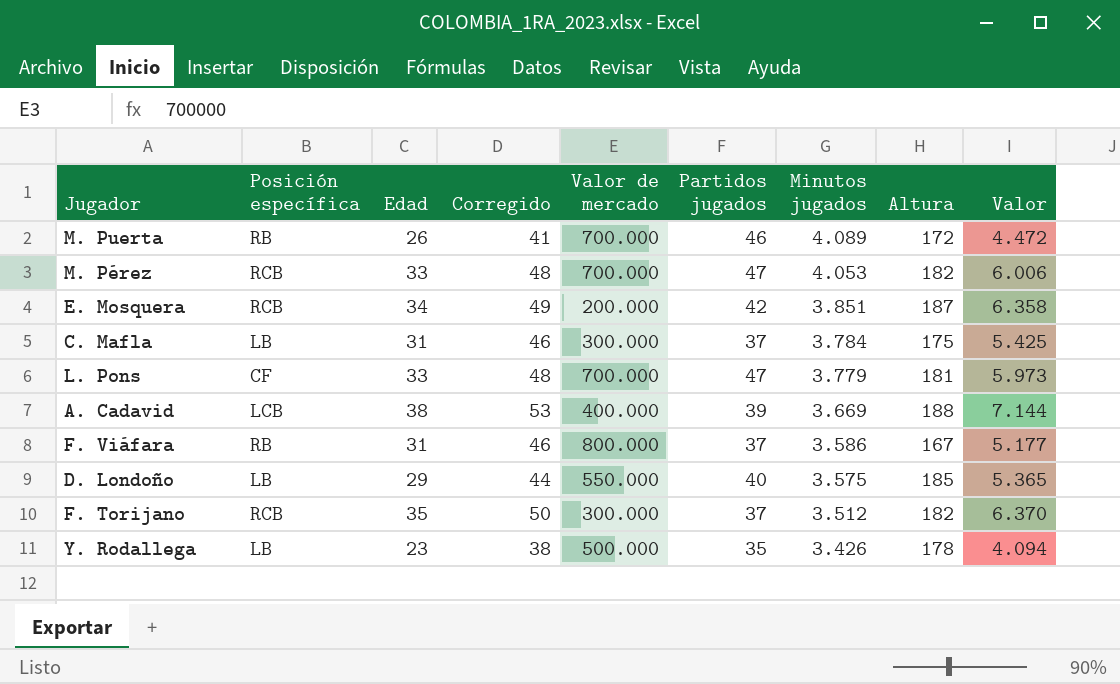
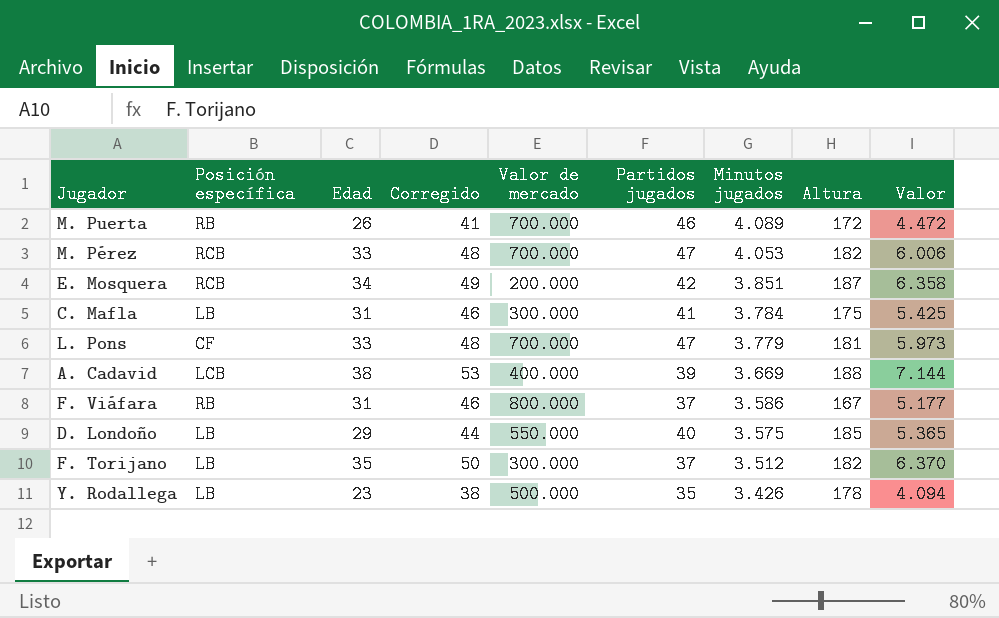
C. Mafla | Partidos jugados: 37 -> 41
F. Torijano | Posición específica: RCB -> LB

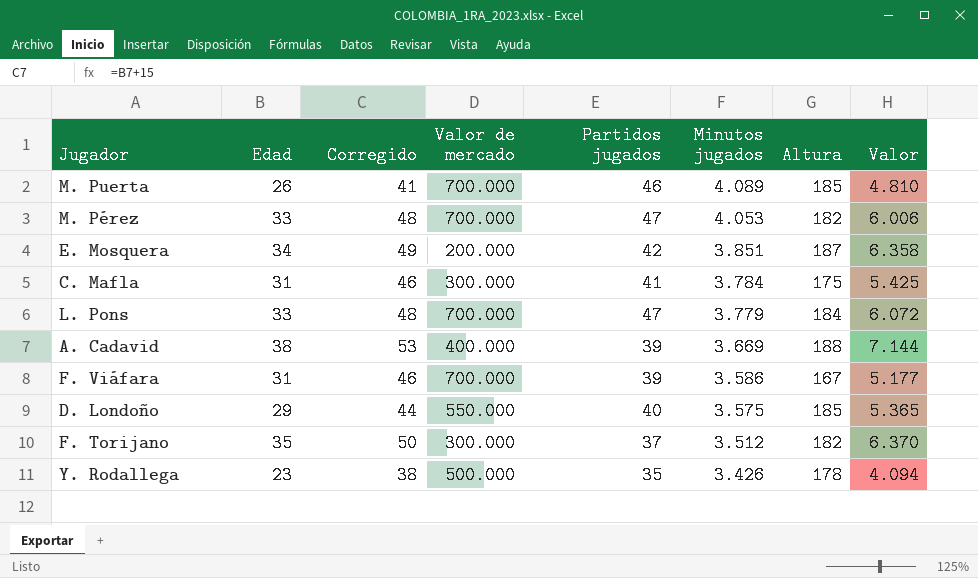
column Posición específica | position: 2 -> none
M. Puerta | Altura: 172 -> 185
M. Puerta | Valor: 4.472 -> 4.810
L. Pons | Altura: 181 -> 184
L. Pons | Valor: 5.973 -> 6.072
F. Viáfara | Valor de mercado: 800.000 -> 700.000
F. Viáfara | Partidos jugados: 37 -> 39

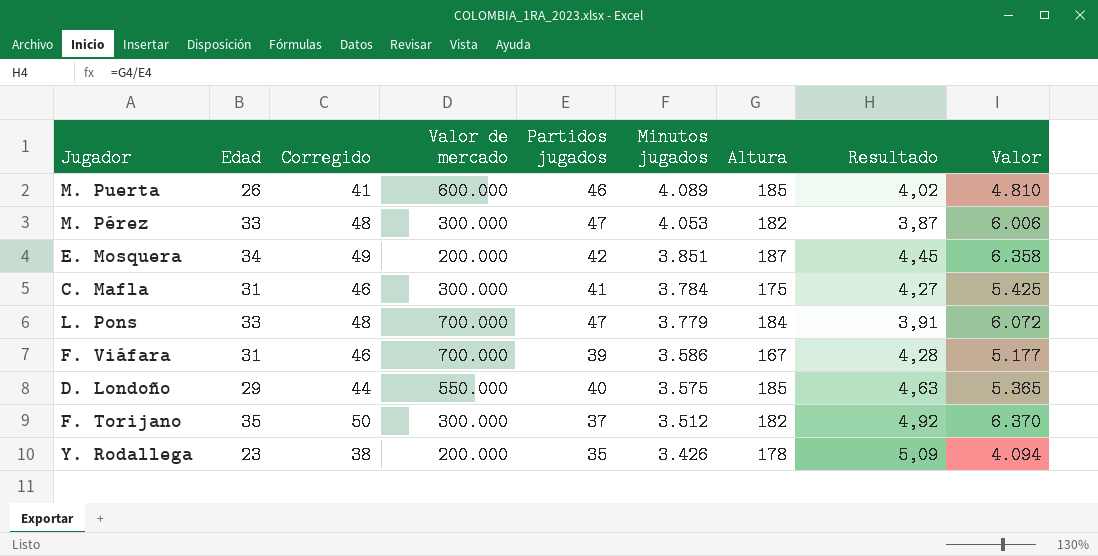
column Resultado | formula: none -> [Altura] / [Partidos jugados]
row A. Cadavid: 38 | 53 | 400.000 | 39 | 3.669 | 188 | 7.144 -> none
M. Puerta | Valor de mercado: 700.000 -> 600.000
M. Pérez | Valor de mercado: 700.000 -> 300.000
Y. Rodallega | Valor de mercado: 500.000 -> 200.000

